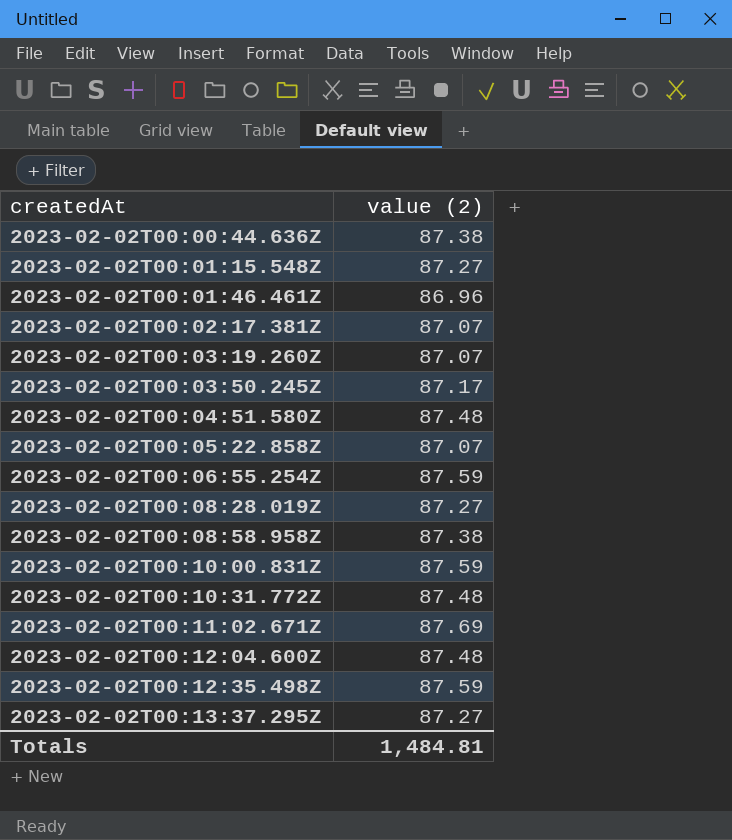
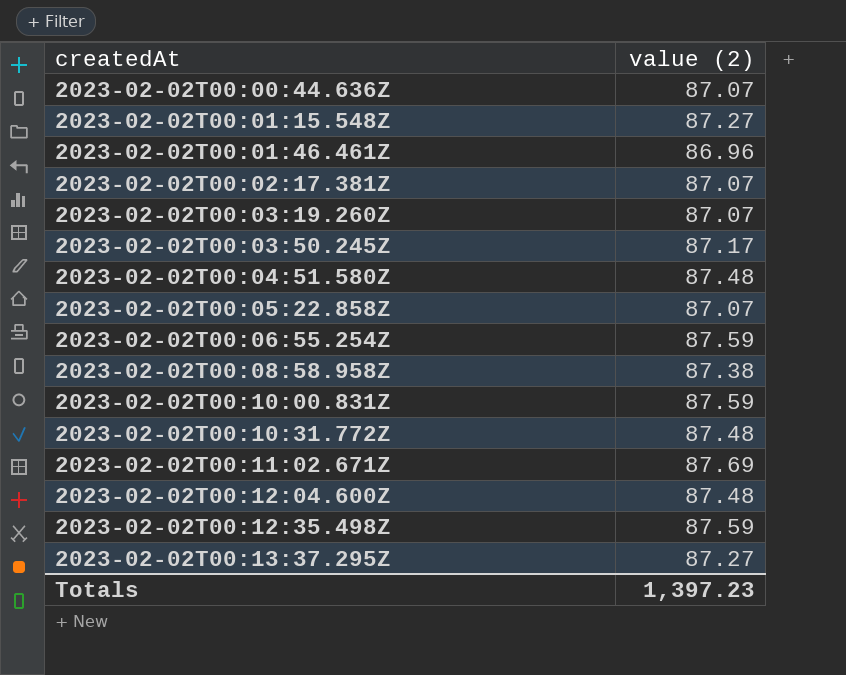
row 2023-02-02T00:08:28.019Z: 87.27 -> none
2023-02-02T00:00:44.636Z | value (2): 87.38 -> 87.07
Totals | value (2): 1,484.81 -> 1,397.23

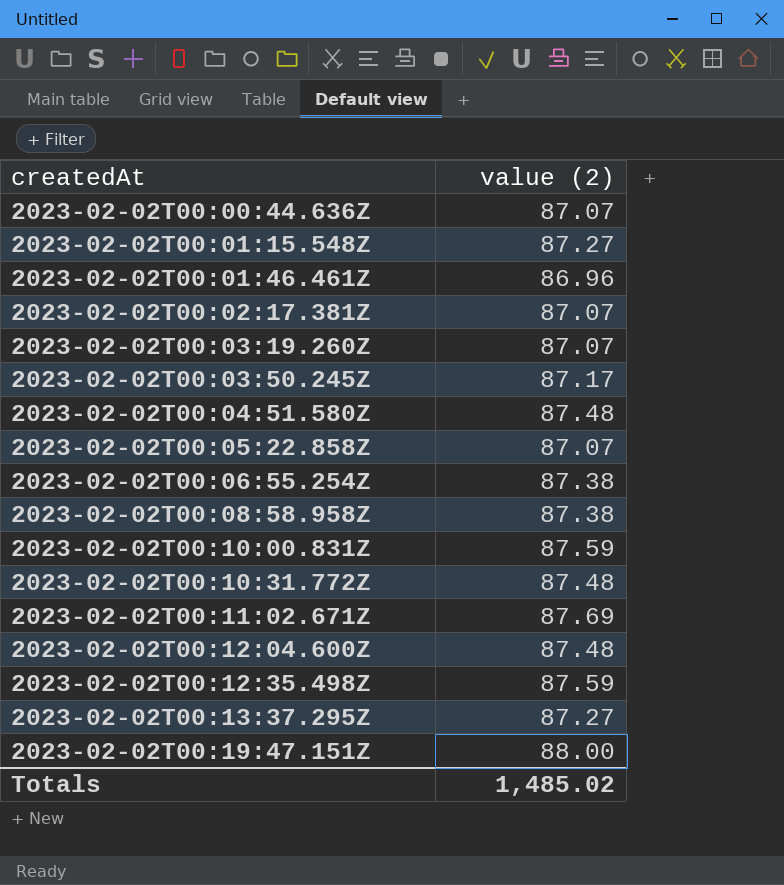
2023-02-02T00:06:55.254Z | value (2): 87.59 -> 87.38
row 2023-02-02T00:19:47.151Z: none -> 88.00
Totals | value (2): 1,397.23 -> 1,485.02

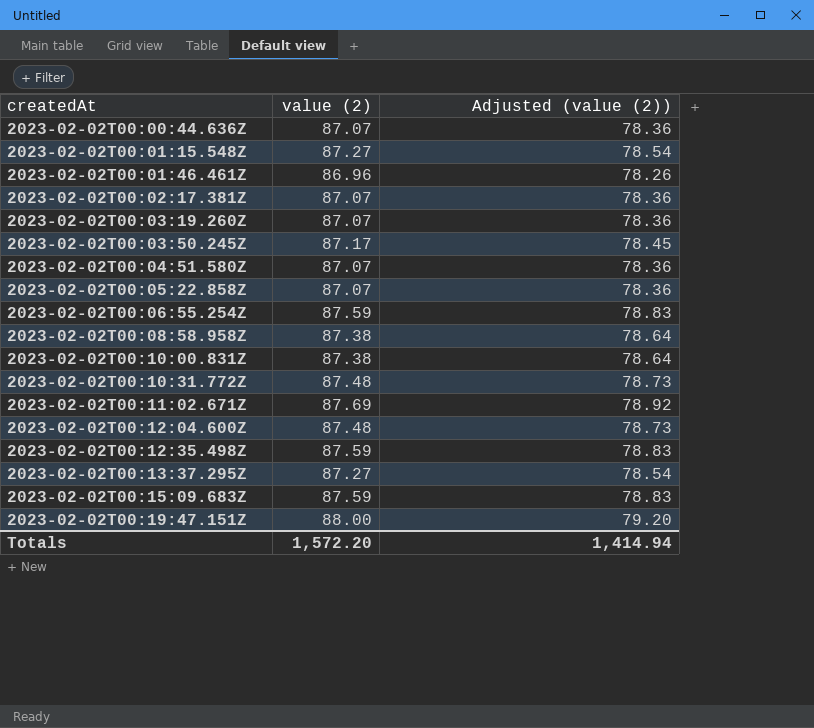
column Adjusted (value (2)) | formula: none -> [value (2)] * 0.9
2023-02-02T00:04:51.580Z | value (2): 87.48 -> 87.07
2023-02-02T00:06:55.254Z | value (2): 87.38 -> 87.59
2023-02-02T00:10:00.831Z | value (2): 87.59 -> 87.38
row 2023-02-02T00:15:09.683Z: none -> 87.59 | 78.83
Totals | value (2): 1,485.02 -> 1,572.20

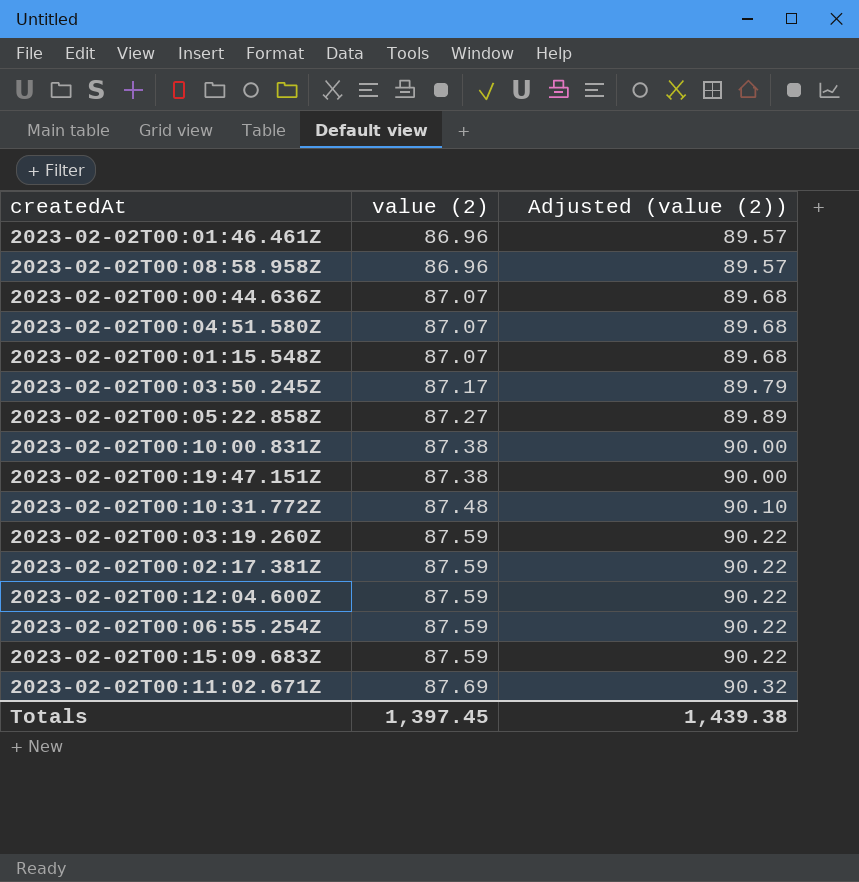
row order: createdAt ascending -> value (2) ascending
column Adjusted (value (2)) | formula: [value (2)] * 0.9 -> [value (2)] * 1.03
row 2023-02-02T00:12:35.498Z: 87.59 | 78.83 -> none
row 2023-02-02T00:13:37.295Z: 87.27 | 78.54 -> none
2023-02-02T00:08:58.958Z | value (2): 87.38 -> 86.96
2023-02-02T00:01:15.548Z | value (2): 87.27 -> 87.07
2023-02-02T00:05:22.858Z | value (2): 87.07 -> 87.27
2023-02-02T00:19:47.151Z | value (2): 88.00 -> 87.38
2023-02-02T00:03:19.260Z | value (2): 87.07 -> 87.59
2023-02-02T00:02:17.381Z | value (2): 87.07 -> 87.59
2023-02-02T00:12:04.600Z | value (2): 87.48 -> 87.59
Totals | value (2): 1,572.20 -> 1,397.45
Totals | Adjusted (value (2)): 1,414.94 -> 1,439.38

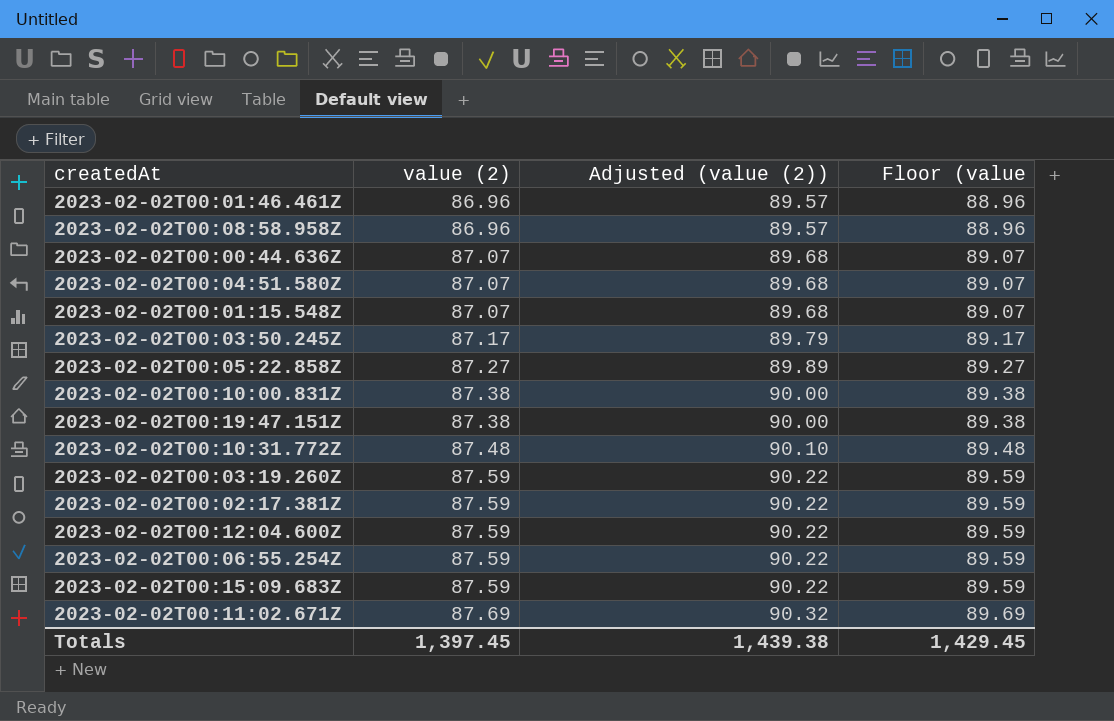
column Floor (value | formula: none -> [value (2)] + 2

